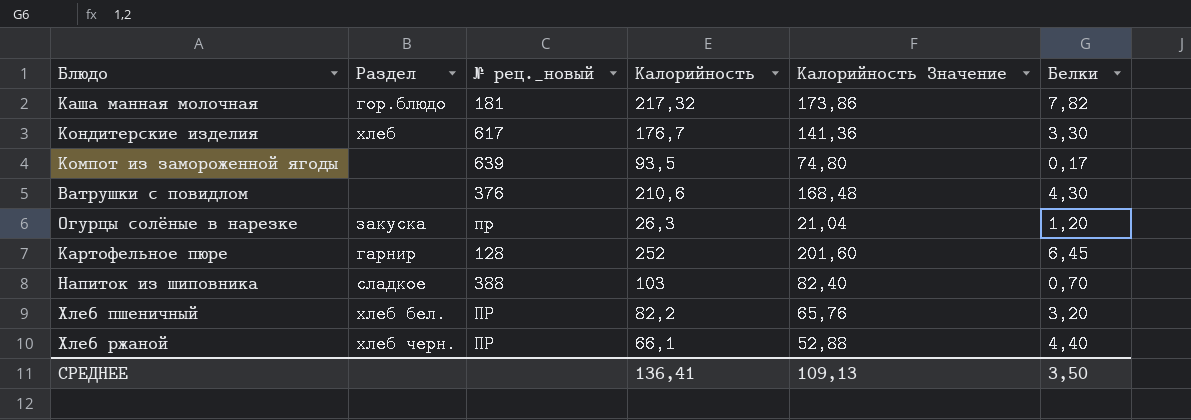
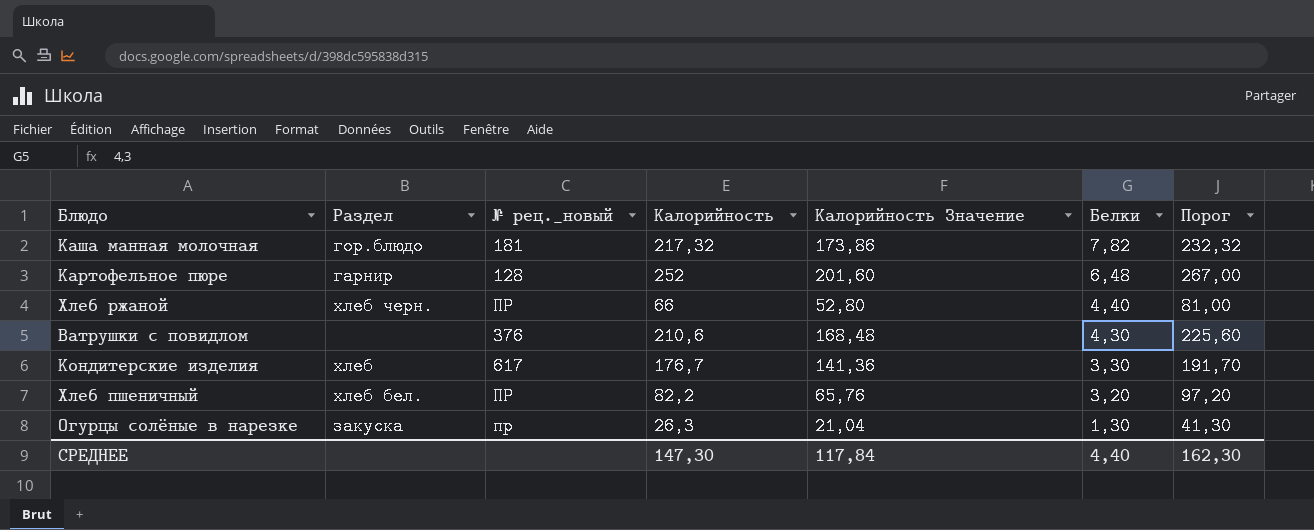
row order: none -> Белки descending
column Порог | formula: none -> [Калорийность] + 15
row Компот из замороженной ягоды: none | 639 | 93,5 | 74,80 | 0,17 -> none
row Напиток из шиповника: сладкое | 388 | 103 | 82,40 | 0,70 -> none
Картофельное пюре | Белки: 6,45 -> 6,48
Хлеб ржаной | Калорийность: 66,1 -> 66
Хлеб ржаной | Калорийность Значение: 52,88 -> 52,80
Огурцы солёные в нарезке | Белки: 1,20 -> 1,30
СРЕДНЕЕ | Калорийность: 136,41 -> 147,30
СРЕДНЕЕ | Калорийность Значение: 109,13 -> 117,84
СРЕДНЕЕ | Белки: 3,50 -> 4,40

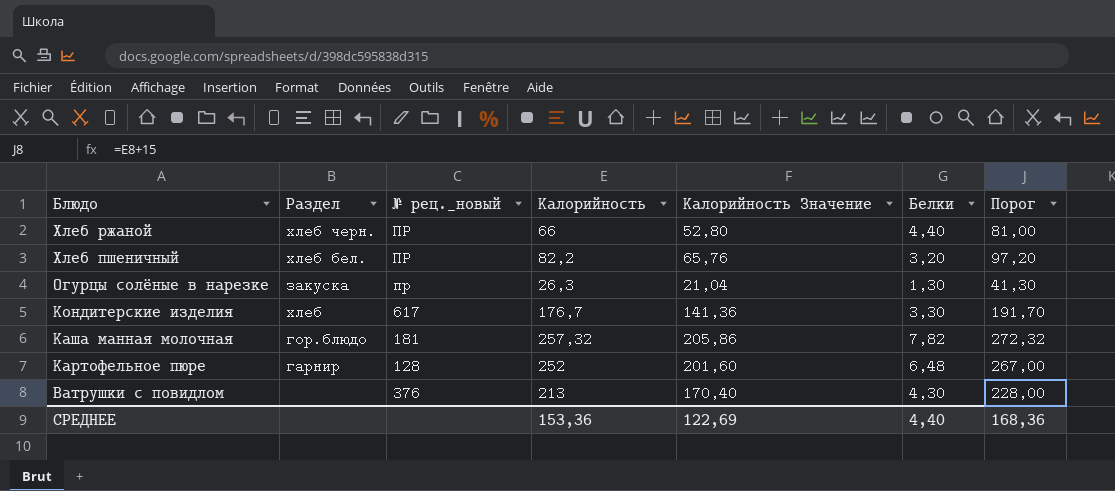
row order: Белки descending -> Блюдо descending
Каша манная молочная | Калорийность: 217,32 -> 257,32
Каша манная молочная | Калорийность Значение: 173,86 -> 205,86
Каша манная молочная | Порог: 232,32 -> 272,32
Ватрушки с повидлом | Калорийность: 210,6 -> 213
Ватрушки с повидлом | Калорийность Значение: 168,48 -> 170,40
Ватрушки с повидлом | Порог: 225,60 -> 228,00
СРЕДНЕЕ | Калорийность: 147,30 -> 153,36
СРЕДНЕЕ | Калорийность Значение: 117,84 -> 122,69
СРЕДНЕЕ | Порог: 162,30 -> 168,36

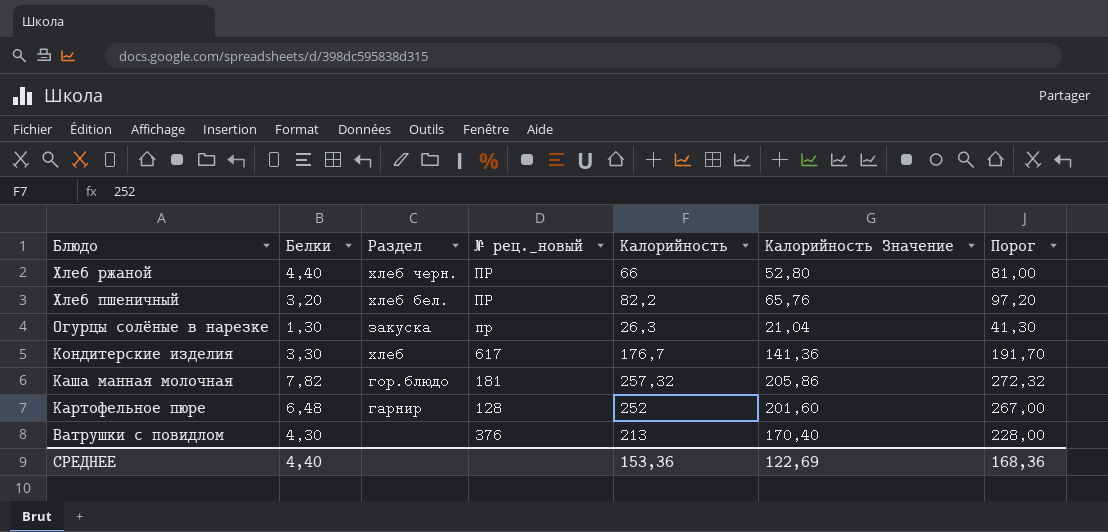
column Белки | position: 6 -> 2

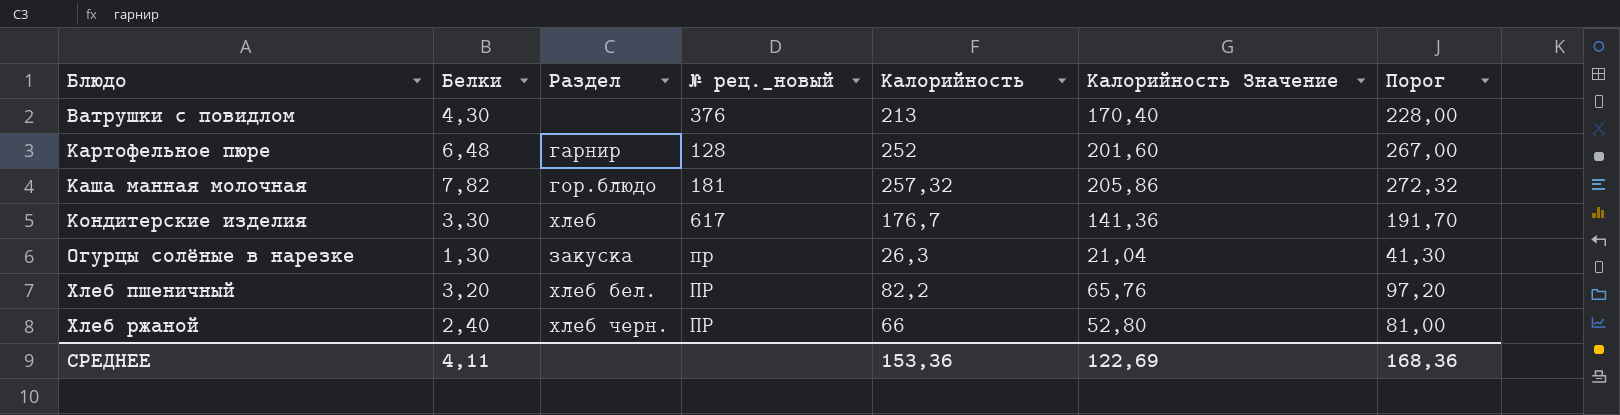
row order: Блюдо descending -> Блюдо ascending
Хлеб ржаной | Белки: 4,40 -> 2,40
СРЕДНЕЕ | Белки: 4,40 -> 4,11

